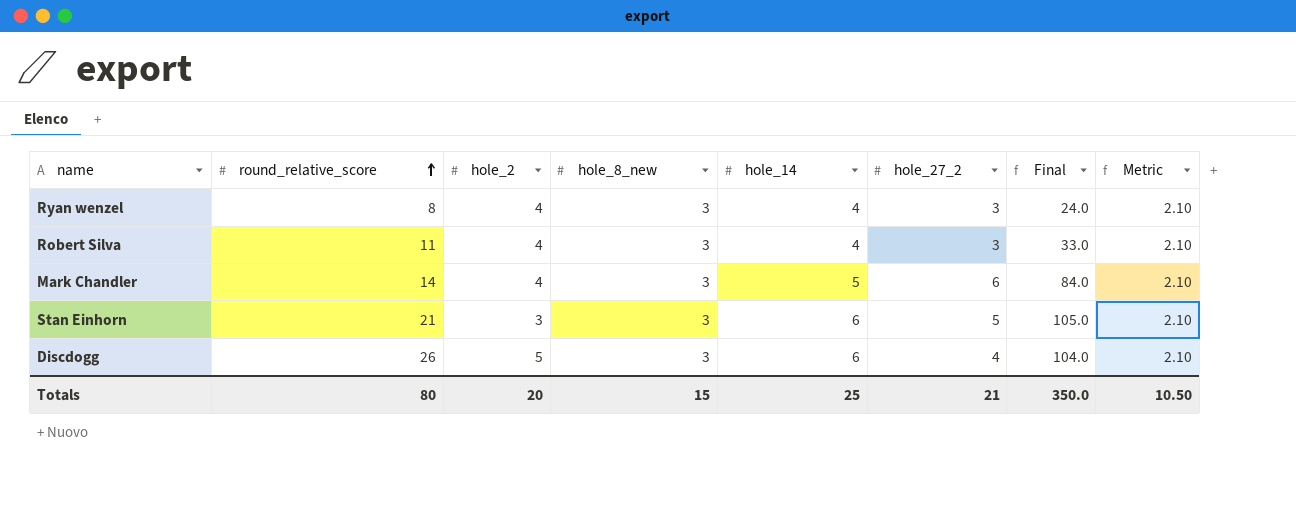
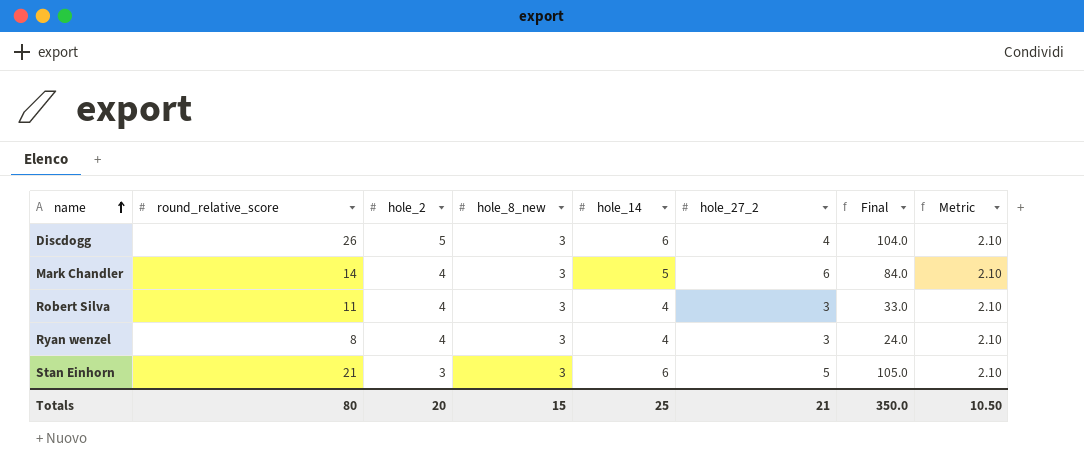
row order: round_relative_score ascending -> name ascending

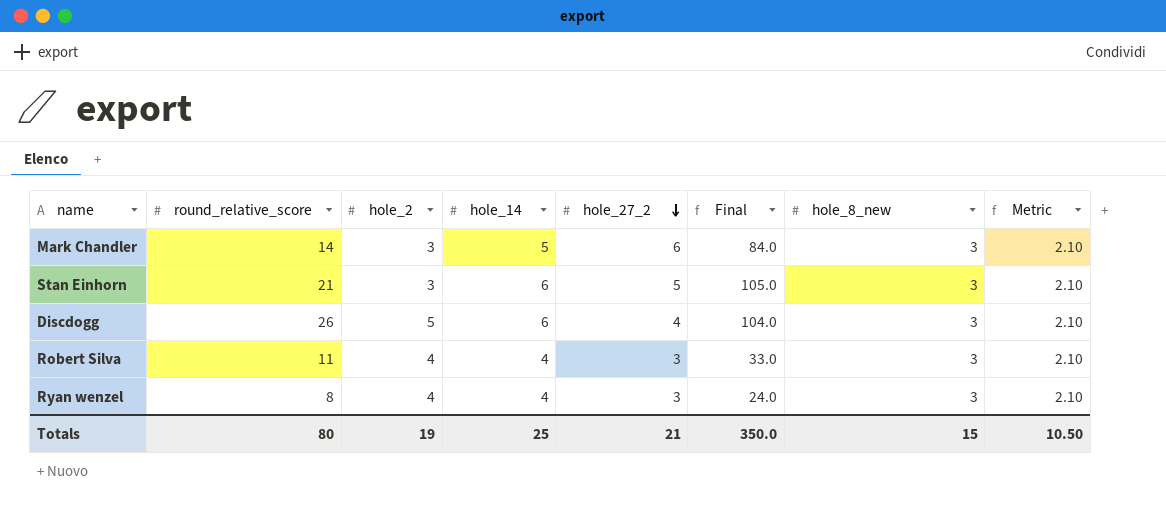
row order: name ascending -> hole_27_2 descending
column hole_8_new | position: 4 -> 7
Mark Chandler | hole_2: 4 -> 3
Totals | hole_2: 20 -> 19

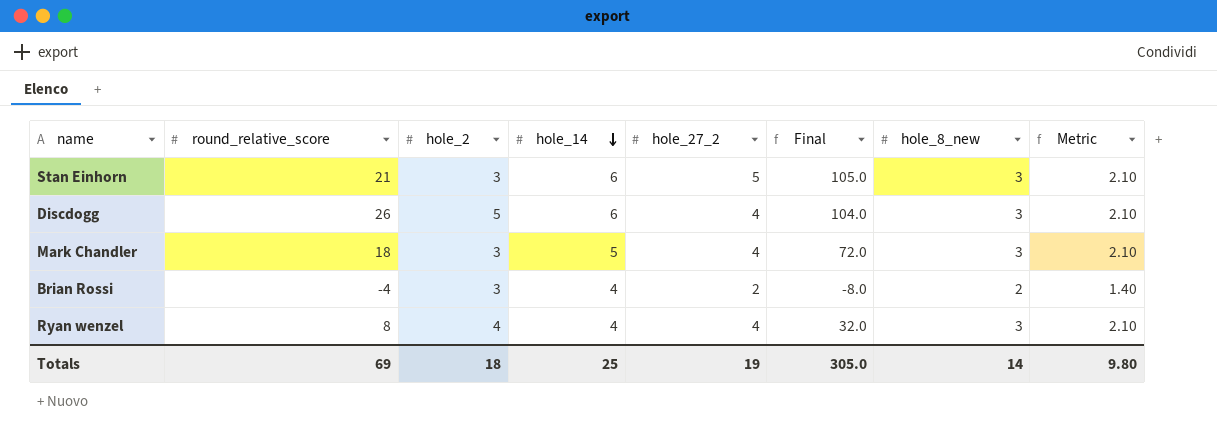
row order: hole_27_2 descending -> hole_14 descending
row Robert Silva: 11 | 4 | 4 | 3 | 33.0 | 3 | 2.10 -> none
Mark Chandler | round_relative_score: 14 -> 18
Mark Chandler | hole_27_2: 6 -> 4
Mark Chandler | Final: 84.0 -> 72.0
row Brian Rossi: none -> -4 | 3 | 4 | 2 | -8.0 | 2 | 1.40
Ryan wenzel | hole_27_2: 3 -> 4
Ryan wenzel | Final: 24.0 -> 32.0
Totals | round_relative_score: 80 -> 69
Totals | hole_2: 19 -> 18
Totals | hole_27_2: 21 -> 19
Totals | Final: 350.0 -> 305.0
Totals | hole_8_new: 15 -> 14
Totals | Metric: 10.50 -> 9.80

